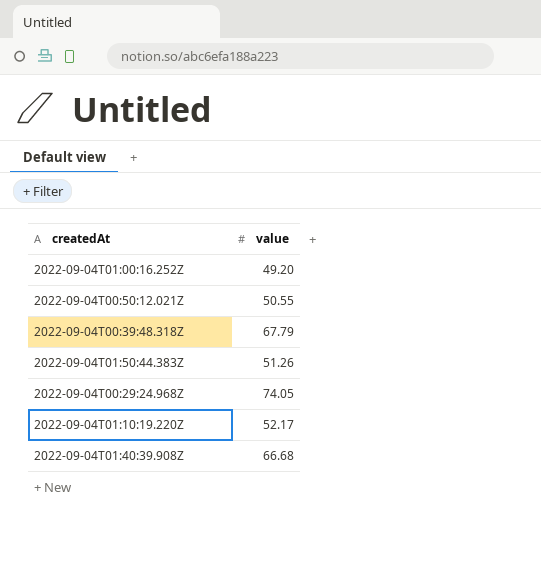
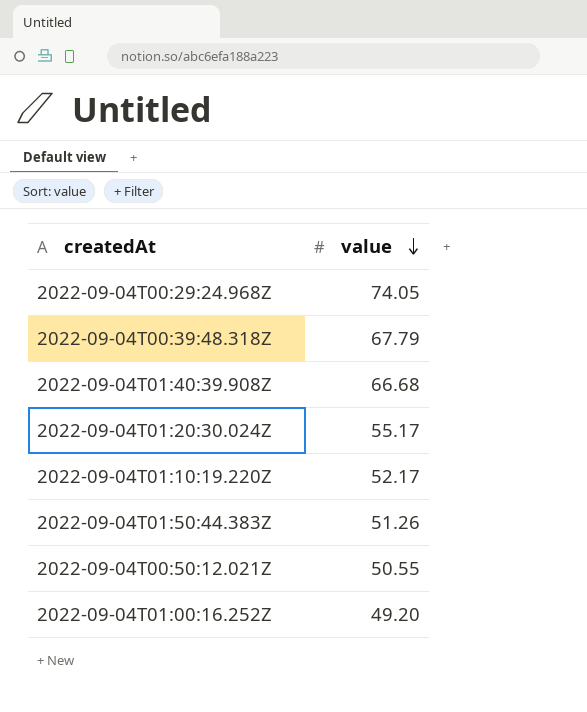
row order: none -> value descending
row 2022-09-04T01:20:30.024Z: none -> 55.17

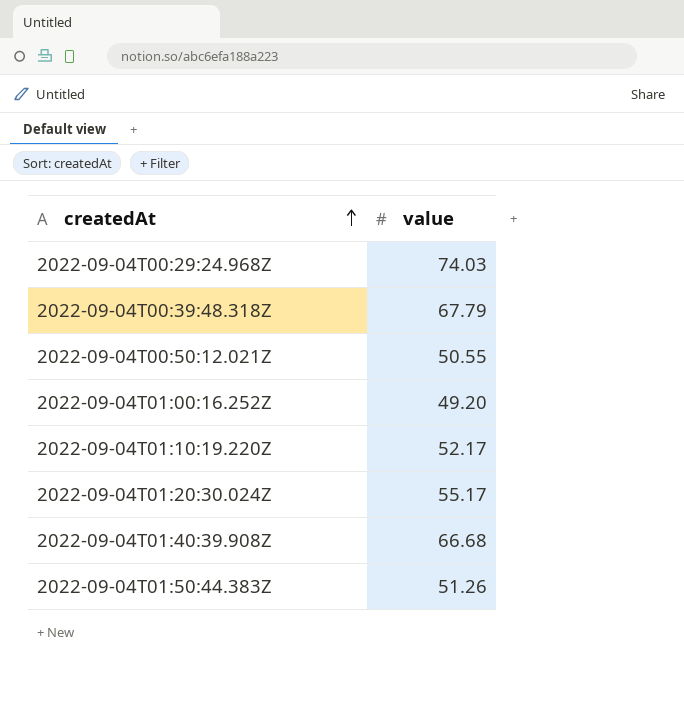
row order: value descending -> createdAt ascending
2022-09-04T00:29:24.968Z | value: 74.05 -> 74.03

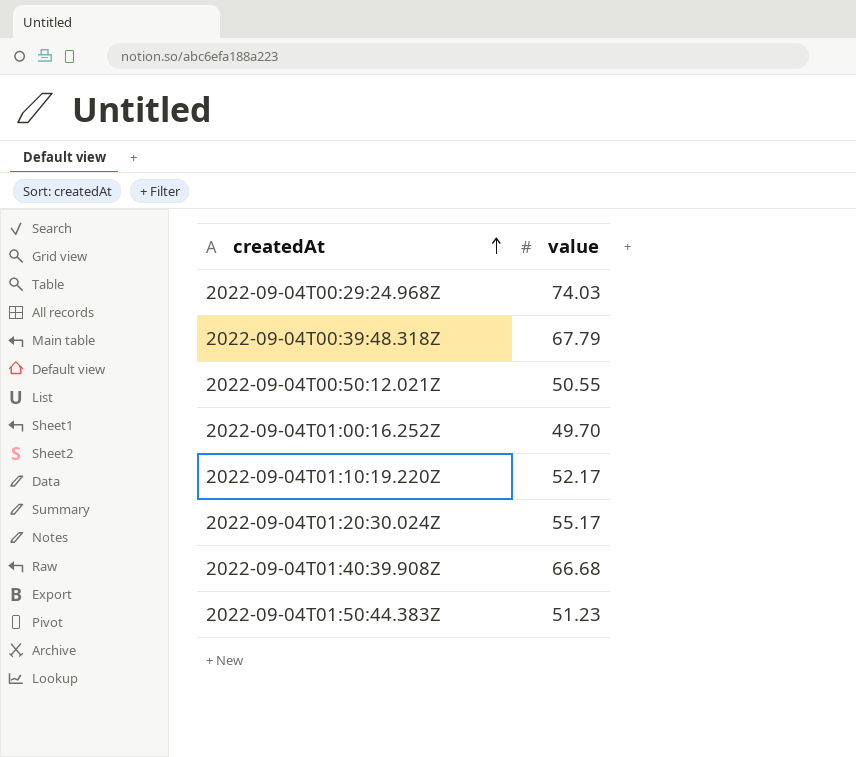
2022-09-04T01:00:16.252Z | value: 49.20 -> 49.70
2022-09-04T01:50:44.383Z | value: 51.26 -> 51.23

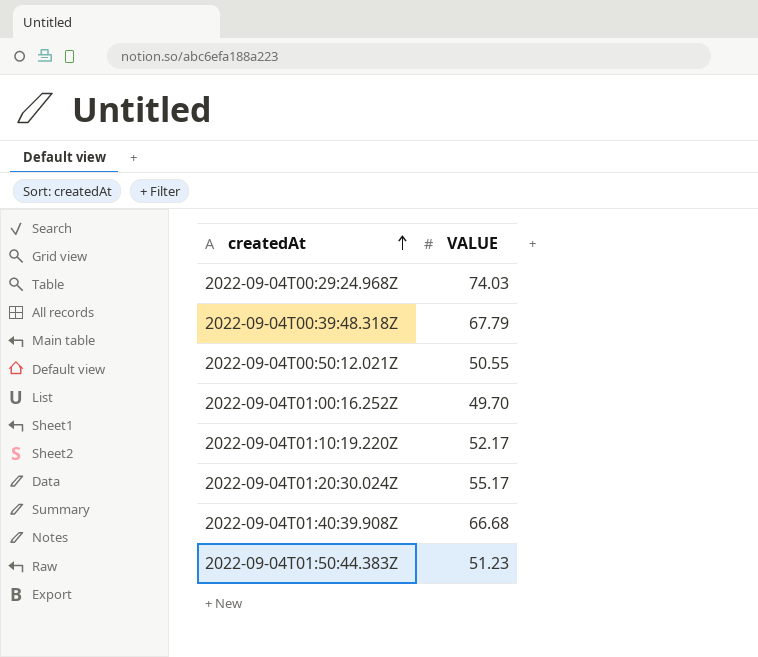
column name: value -> VALUE

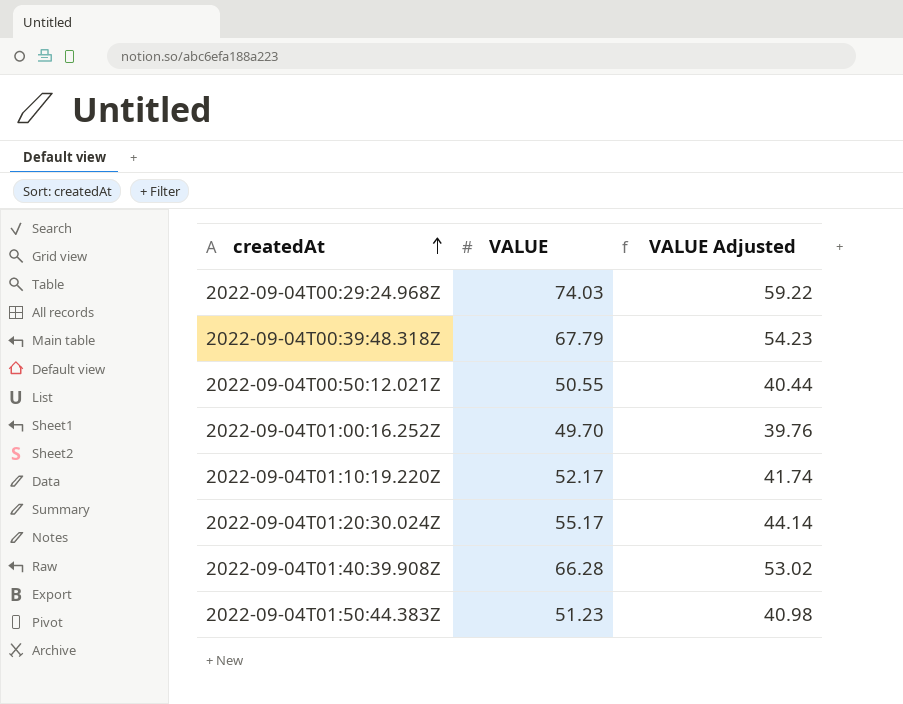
column VALUE Adjusted | formula: none -> [VALUE] * 0.8
2022-09-04T01:40:39.908Z | VALUE: 66.68 -> 66.28

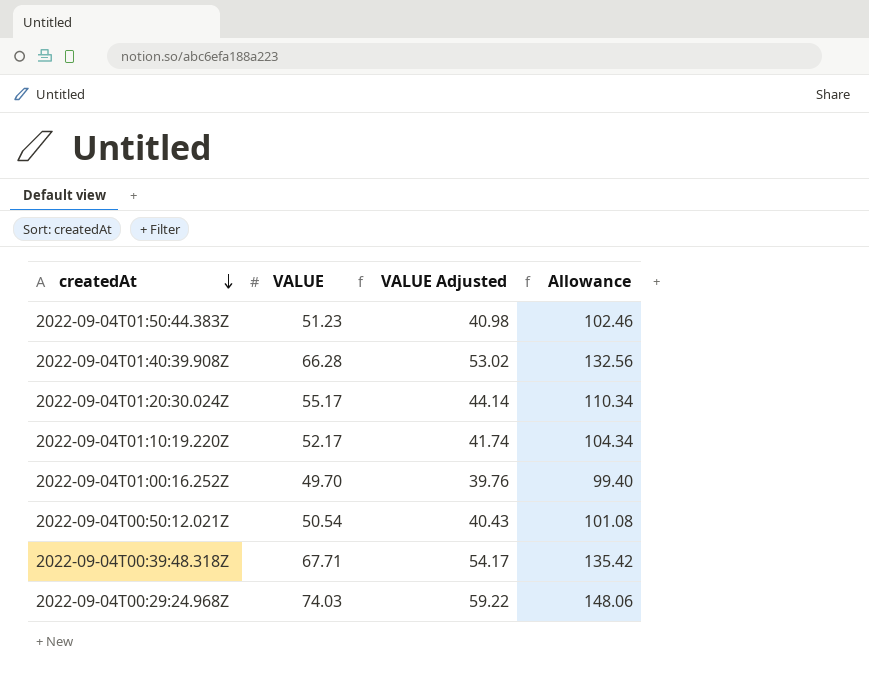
row order: createdAt ascending -> createdAt descending
column Allowance | formula: none -> [VALUE] * 2
2022-09-04T00:50:12.021Z | VALUE: 50.55 -> 50.54
2022-09-04T00:50:12.021Z | VALUE Adjusted: 40.44 -> 40.43
2022-09-04T00:39:48.318Z | VALUE: 67.79 -> 67.71
2022-09-04T00:39:48.318Z | VALUE Adjusted: 54.23 -> 54.17

